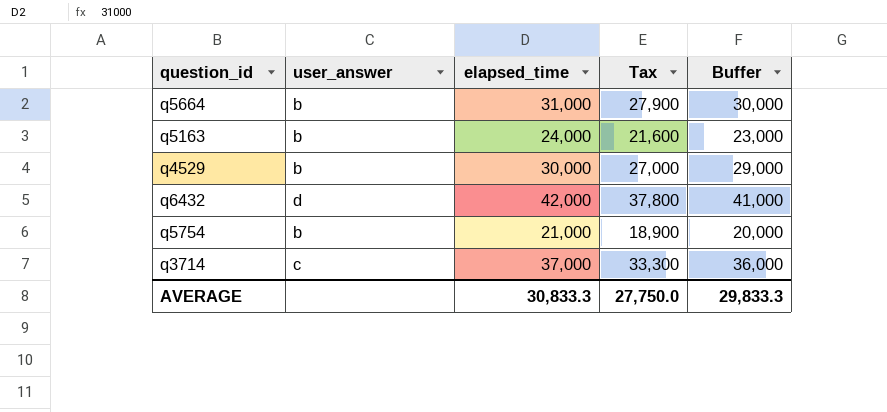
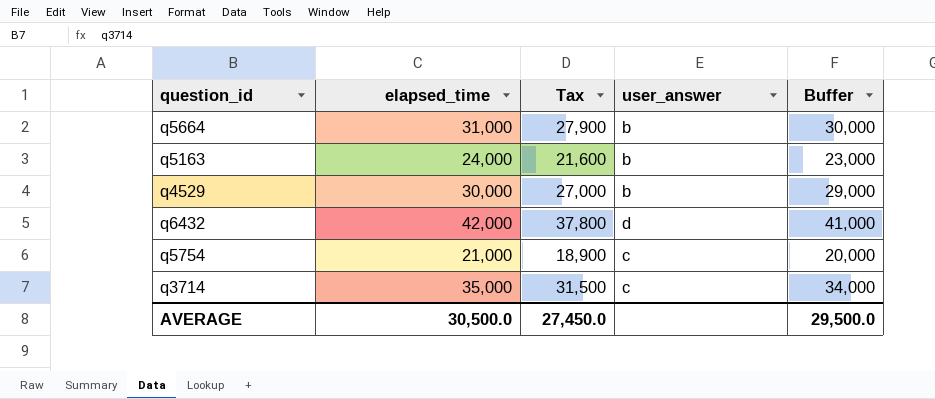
column user_answer | position: 2 -> 4
q5754 | user_answer: b -> c
q3714 | elapsed_time: 37,000 -> 35,000
q3714 | Tax: 33,300 -> 31,500
q3714 | Buffer: 36,000 -> 34,000
AVERAGE | elapsed_time: 30,833.3 -> 30,500.0
AVERAGE | Tax: 27,750.0 -> 27,450.0
AVERAGE | Buffer: 29,833.3 -> 29,500.0

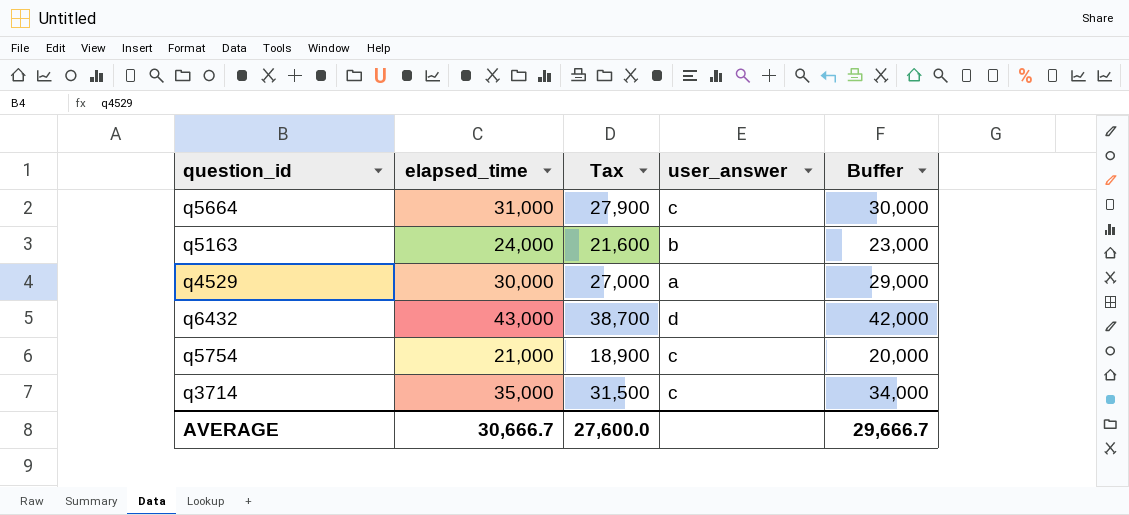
q5664 | user_answer: b -> c
q4529 | user_answer: b -> a
q6432 | elapsed_time: 42,000 -> 43,000
q6432 | Tax: 37,800 -> 38,700
q6432 | Buffer: 41,000 -> 42,000
AVERAGE | elapsed_time: 30,500.0 -> 30,666.7
AVERAGE | Tax: 27,450.0 -> 27,600.0
AVERAGE | Buffer: 29,500.0 -> 29,666.7

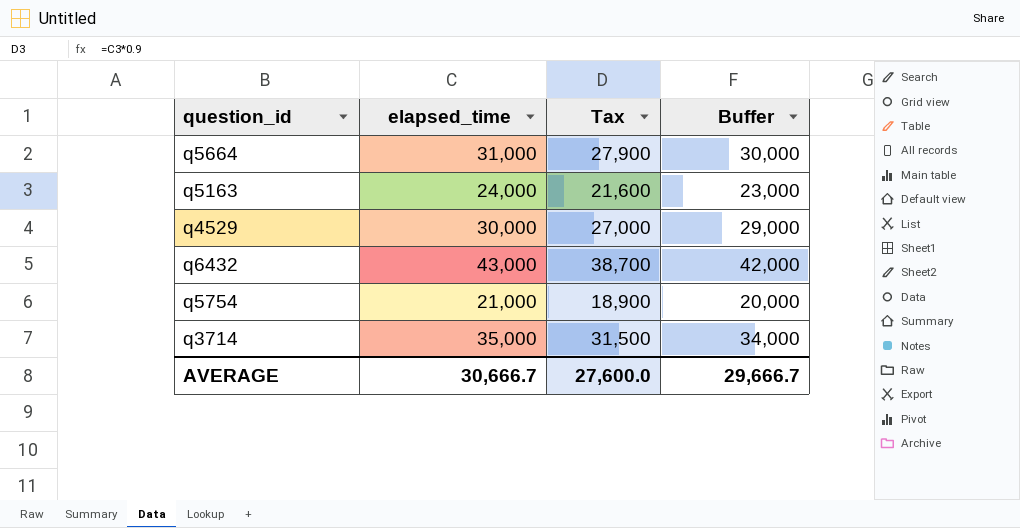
column user_answer | position: 4 -> none

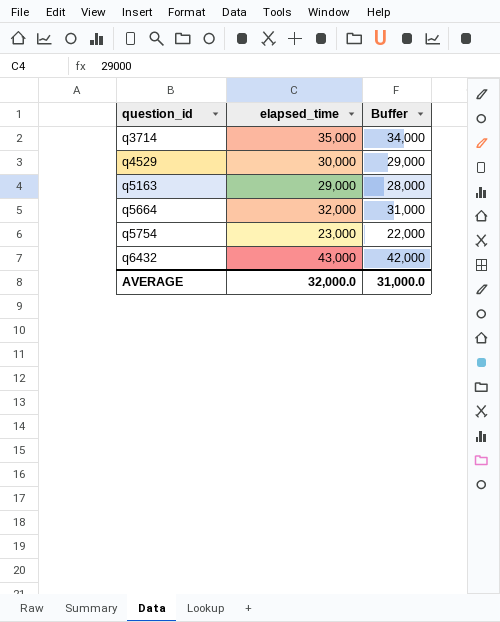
row order: none -> question_id ascending
column Tax | formula: [elapsed_time] * 0.9 -> none
q5163 | elapsed_time: 24,000 -> 29,000
q5163 | Buffer: 23,000 -> 28,000
q5664 | elapsed_time: 31,000 -> 32,000
q5664 | Buffer: 30,000 -> 31,000
q5754 | elapsed_time: 21,000 -> 23,000
q5754 | Buffer: 20,000 -> 22,000
AVERAGE | elapsed_time: 30,666.7 -> 32,000.0
AVERAGE | Buffer: 29,666.7 -> 31,000.0

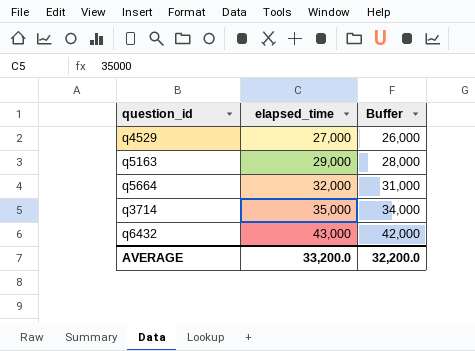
row order: question_id ascending -> elapsed_time ascending
row q5754: 23,000 | 22,000 -> none
q4529 | elapsed_time: 30,000 -> 27,000
q4529 | Buffer: 29,000 -> 26,000
AVERAGE | elapsed_time: 32,000.0 -> 33,200.0
AVERAGE | Buffer: 31,000.0 -> 32,200.0

